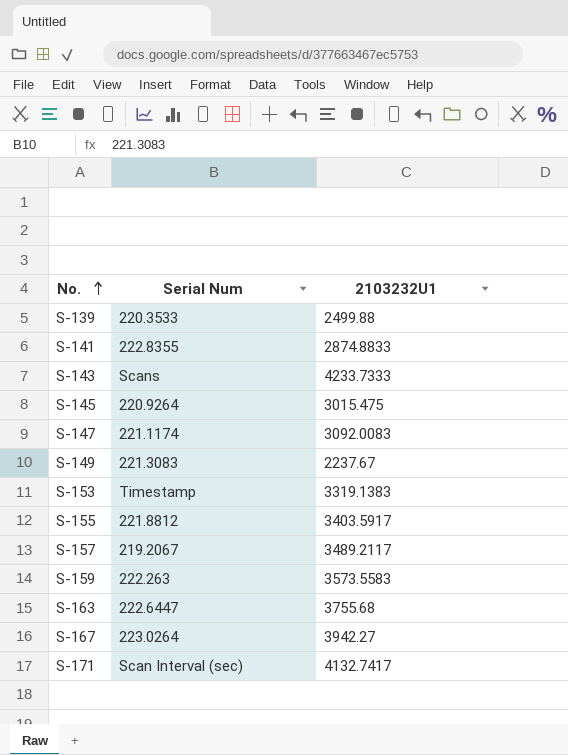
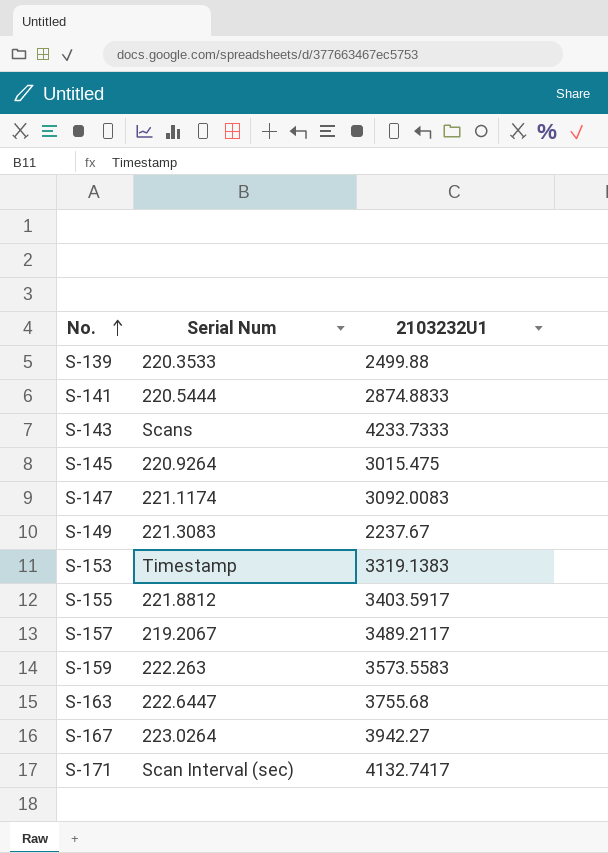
S-141 | Serial Num: 222.8355 -> 220.5444

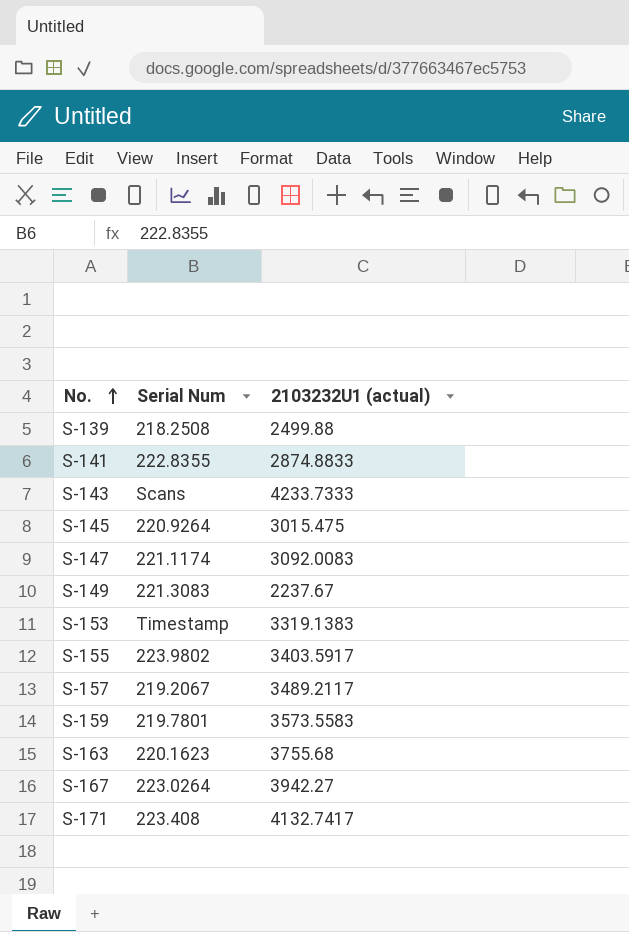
column name: 2103232U1 -> 2103232U1 (actual)
S-139 | Serial Num: 220.3533 -> 218.2508
S-141 | Serial Num: 220.5444 -> 222.8355
S-155 | Serial Num: 221.8812 -> 223.9802
S-159 | Serial Num: 222.263 -> 219.7801
S-163 | Serial Num: 222.6447 -> 220.1623
S-171 | Serial Num: Scan Interval (sec) -> 223.408

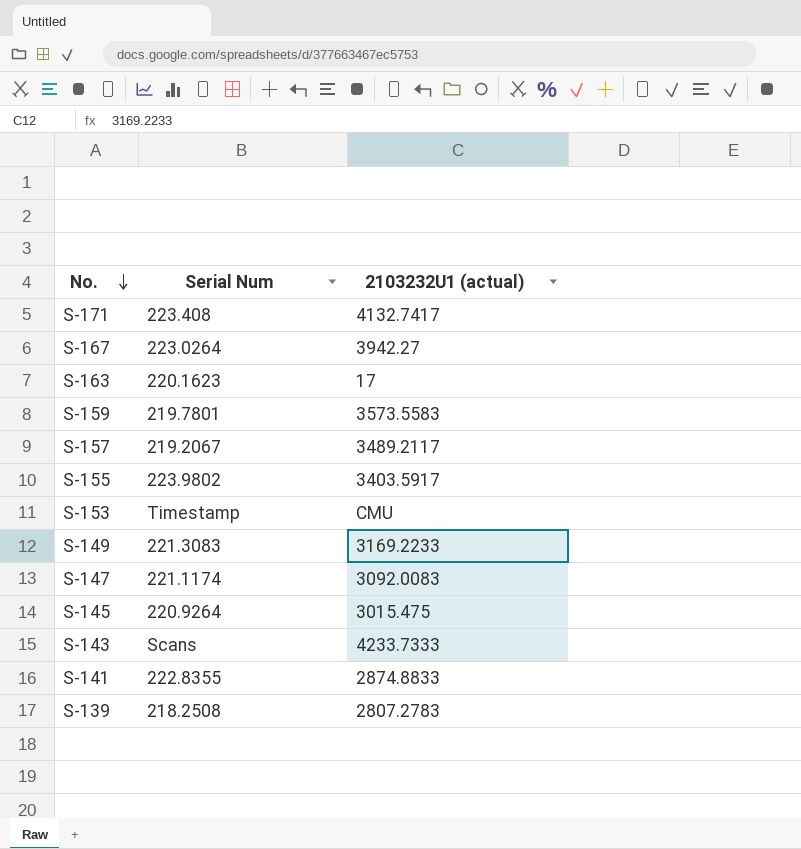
row order: No. ascending -> No. descending
S-163 | 2103232U1 (actual): 3755.68 -> 17
S-153 | 2103232U1 (actual): 3319.1383 -> CMU
S-149 | 2103232U1 (actual): 2237.67 -> 3169.2233
S-139 | 2103232U1 (actual): 2499.88 -> 2807.2783

